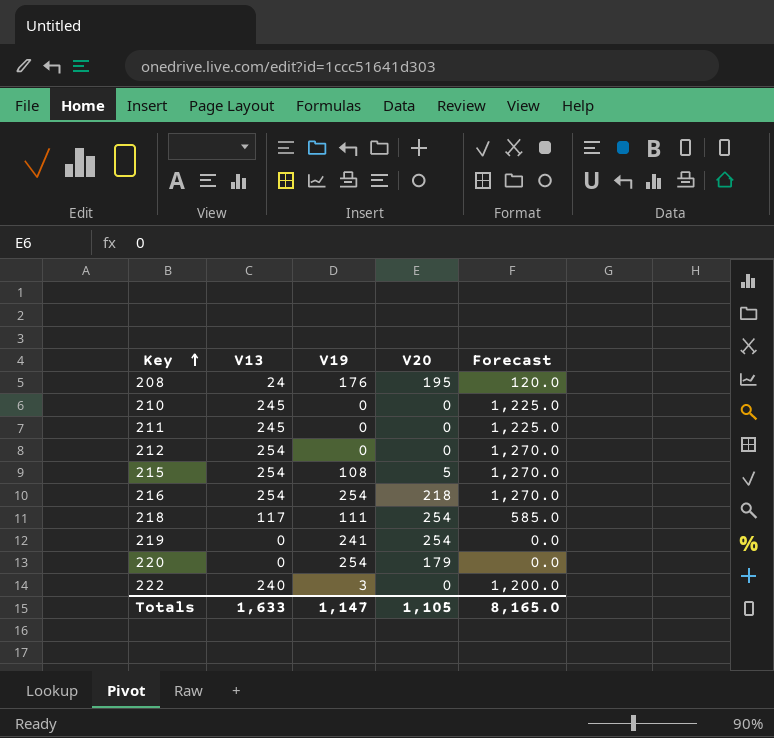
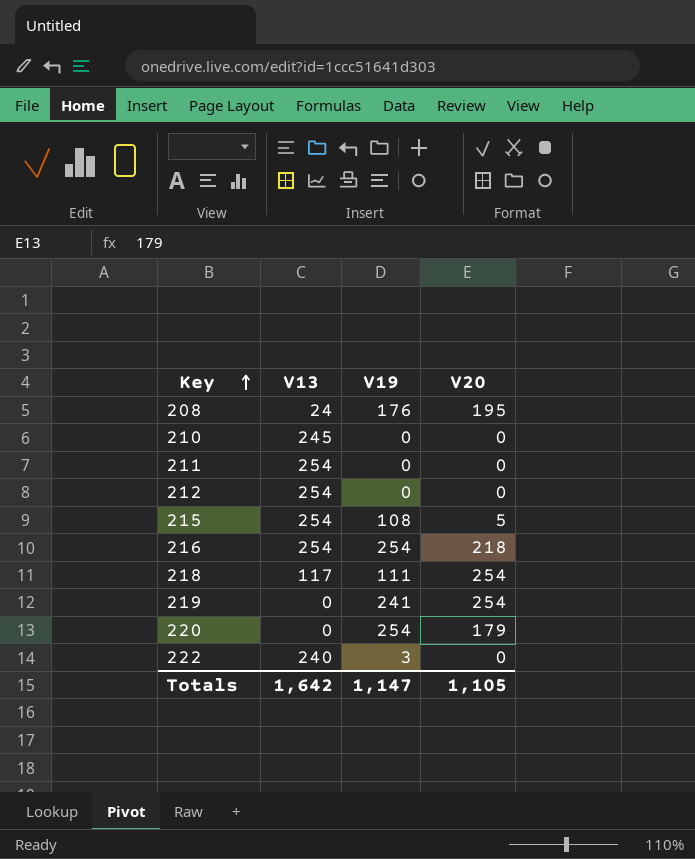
column Forecast | formula: [V13] * 5 -> none
211 | V13: 245 -> 254
Totals | V13: 1,633 -> 1,642

